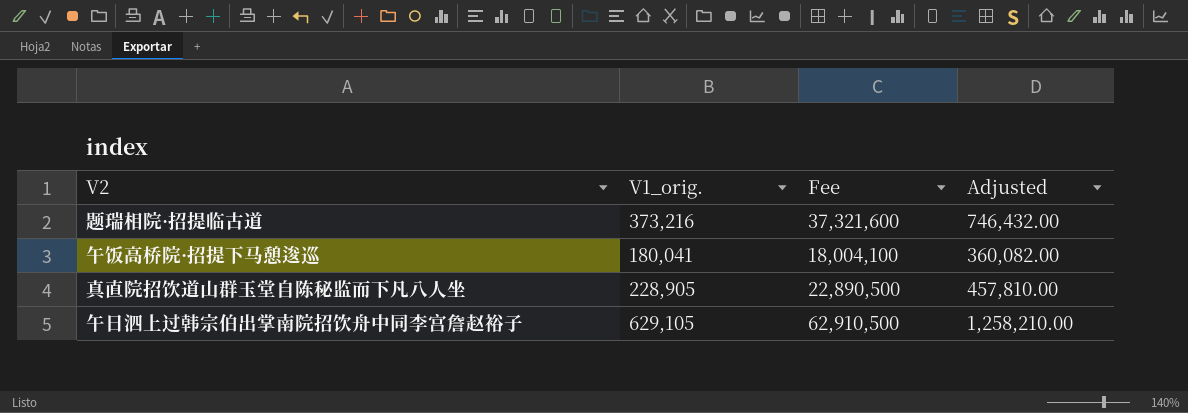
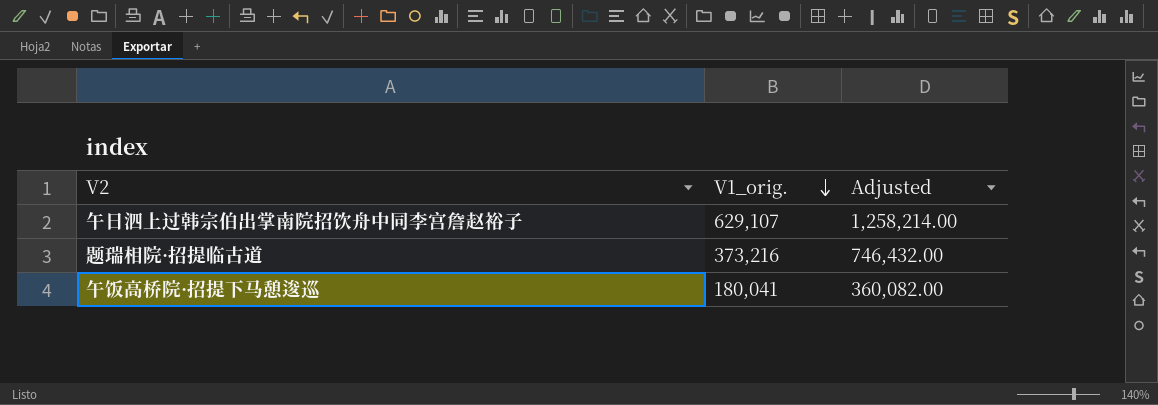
row order: none -> V1_orig. descending
column Fee | formula: [V1_orig.] * 100 -> none
row 真直院招饮道山群玉堂自陈秘监而下凡八人坐: 228,905 | 22,890,500 | 457,810.00 -> none
午日泗上过韩宗伯出掌南院招饮舟中同李宫詹赵裕子 | V1_orig.: 629,105 -> 629,107
午日泗上过韩宗伯出掌南院招饮舟中同李宫詹赵裕子 | Adjusted: 1,258,210.00 -> 1,258,214.00

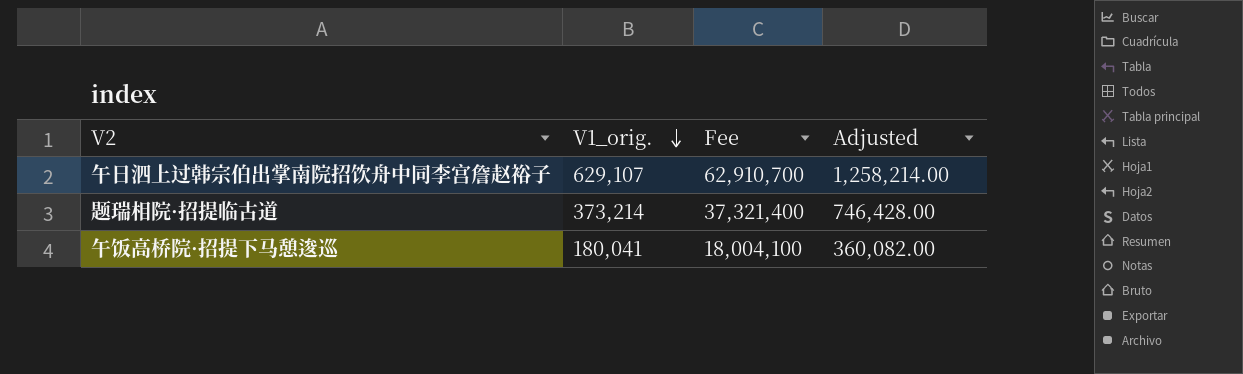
column Fee | formula: none -> [V1_orig.] * 100
题瑞相院·招提临古道 | V1_orig.: 373,216 -> 373,214
题瑞相院·招提临古道 | Adjusted: 746,432.00 -> 746,428.00

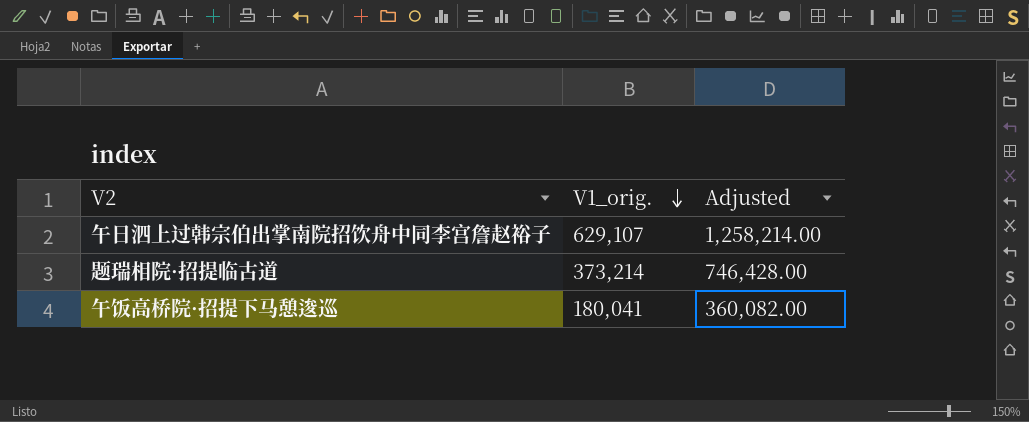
column Fee | formula: [V1_orig.] * 100 -> none

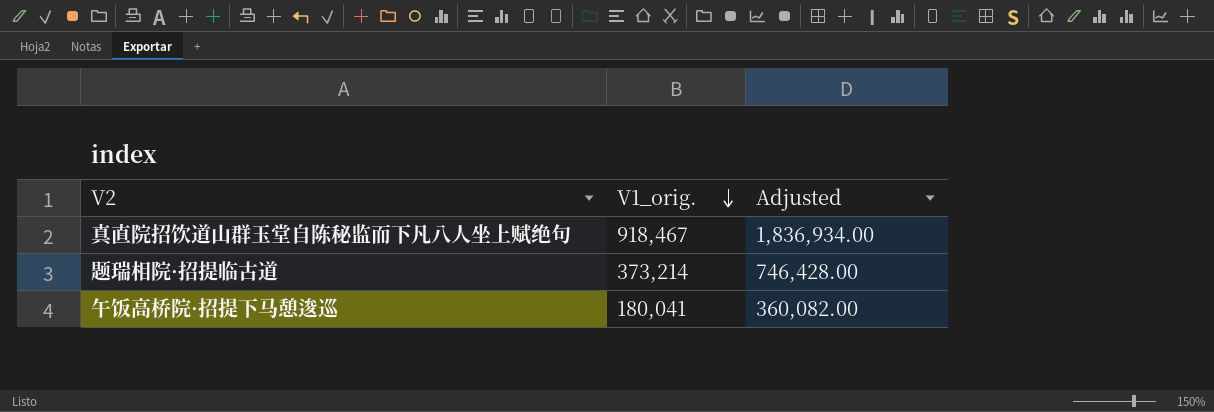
row 午日泗上过韩宗伯出掌南院招饮舟中同李宫詹赵裕子: 629,107 | 1,258,214.00 -> none
row 真直院招饮道山群玉堂自陈秘监而下凡八人坐上赋绝句: none -> 918,467 | 1,836,934.00

